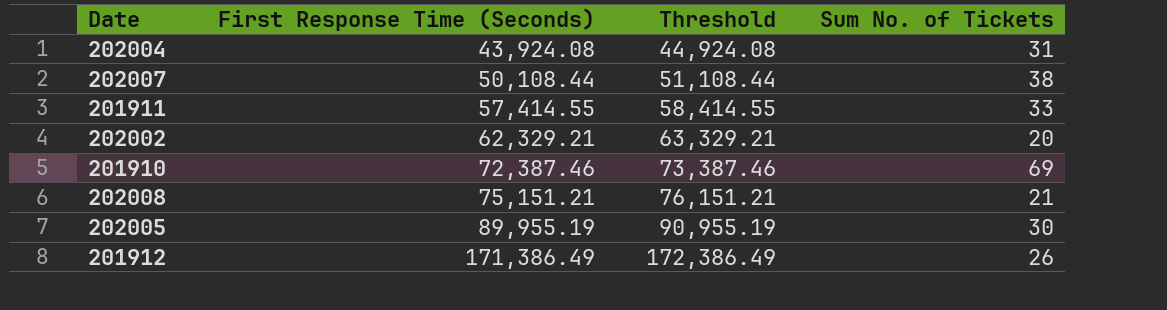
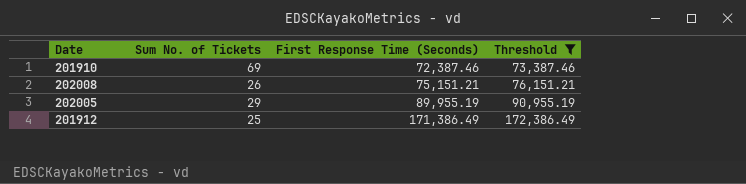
filter: none -> Threshold >= 73,387.46
column Sum No. of Tickets | position: 4 -> 2
202008 | Sum No. of Tickets: 21 -> 26
202005 | Sum No. of Tickets: 30 -> 29
201912 | Sum No. of Tickets: 26 -> 25

